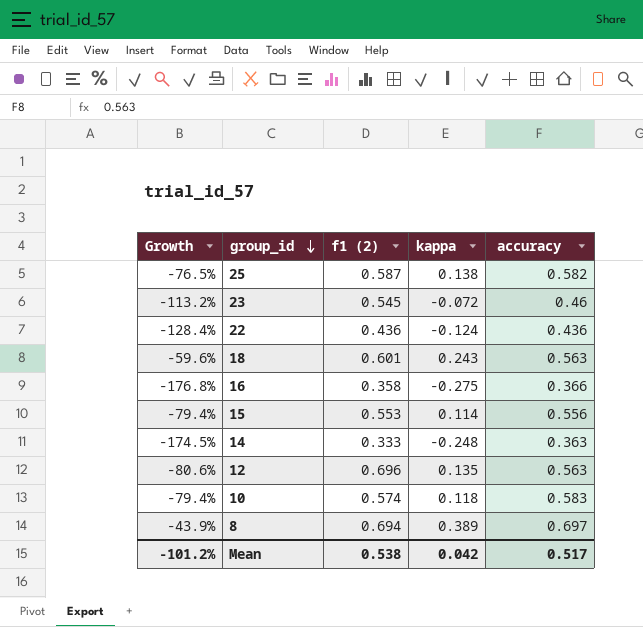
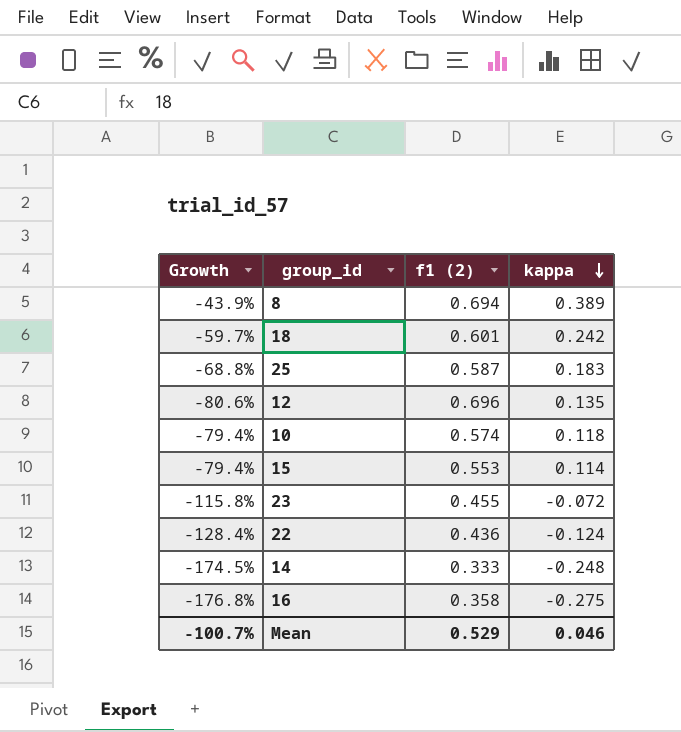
row order: group_id descending -> kappa descending
column accuracy | position: 5 -> none
18 | Growth: -59.6% -> -59.7%
18 | kappa: 0.243 -> 0.242
25 | Growth: -76.5% -> -68.8%
25 | kappa: 0.138 -> 0.183
23 | Growth: -113.2% -> -115.8%
23 | f1 (2): 0.545 -> 0.455
Mean | Growth: -101.2% -> -100.7%
Mean | f1 (2): 0.538 -> 0.529
Mean | kappa: 0.042 -> 0.046

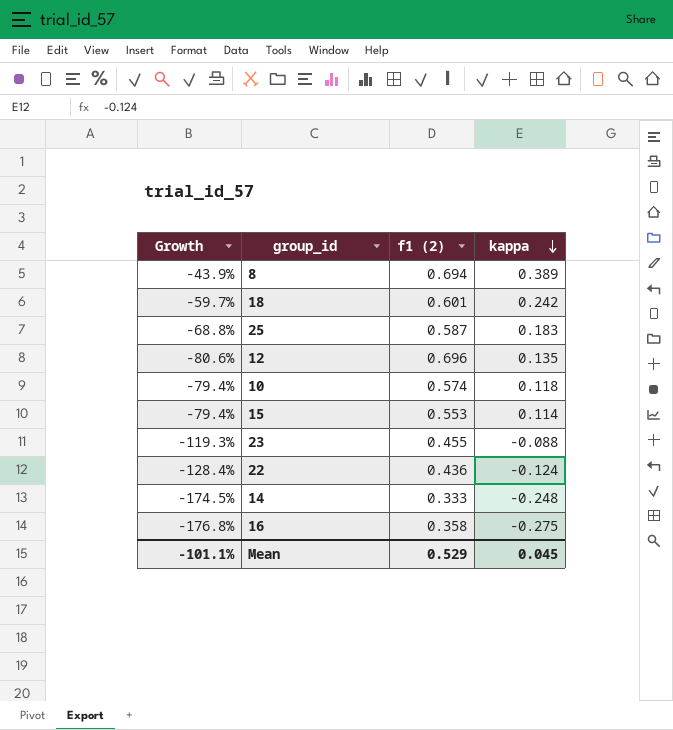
23 | Growth: -115.8% -> -119.3%
23 | kappa: -0.072 -> -0.088
Mean | Growth: -100.7% -> -101.1%
Mean | kappa: 0.046 -> 0.045

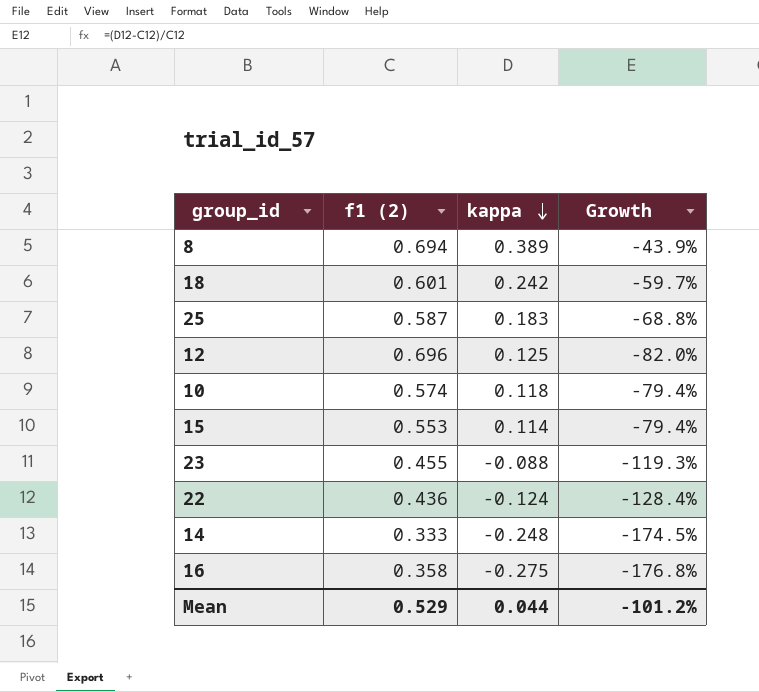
column Growth | position: 1 -> 4
12 | kappa: 0.135 -> 0.125
12 | Growth: -80.6% -> -82.0%
Mean | kappa: 0.045 -> 0.044
Mean | Growth: -101.1% -> -101.2%

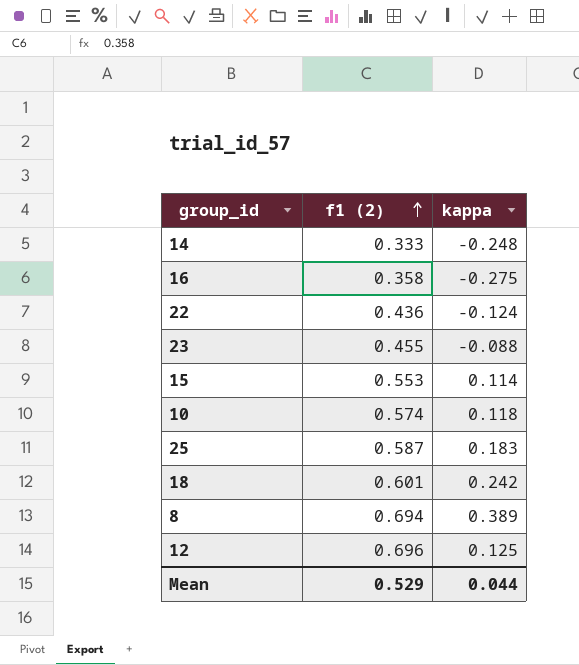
row order: kappa descending -> f1 (2) ascending
column Growth | formula: ([kappa] - [f1 (2)]) / [f1 (2)] -> none

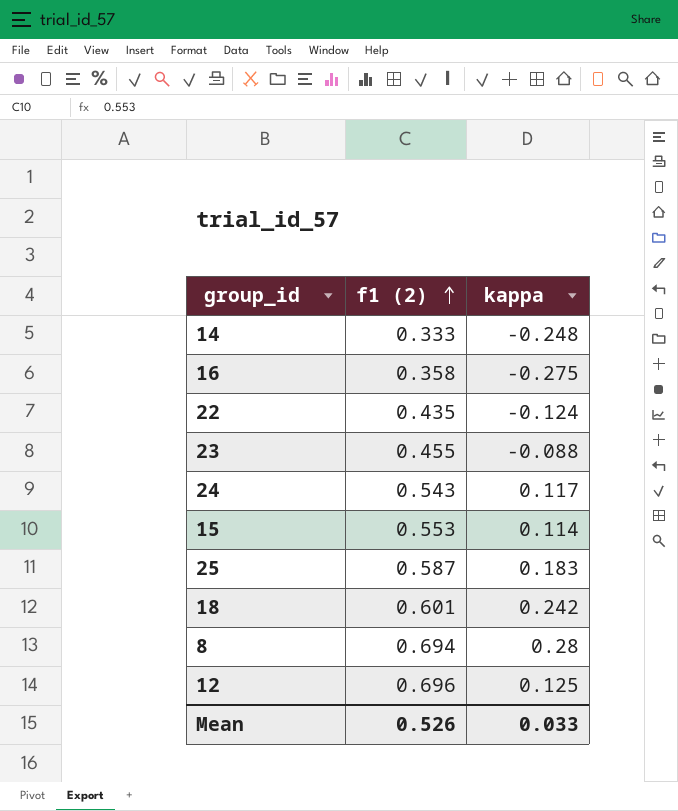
row 10: 0.574 | 0.118 -> none
22 | f1 (2): 0.436 -> 0.435
row 24: none -> 0.543 | 0.117
8 | kappa: 0.389 -> 0.28
Mean | f1 (2): 0.529 -> 0.526
Mean | kappa: 0.044 -> 0.033

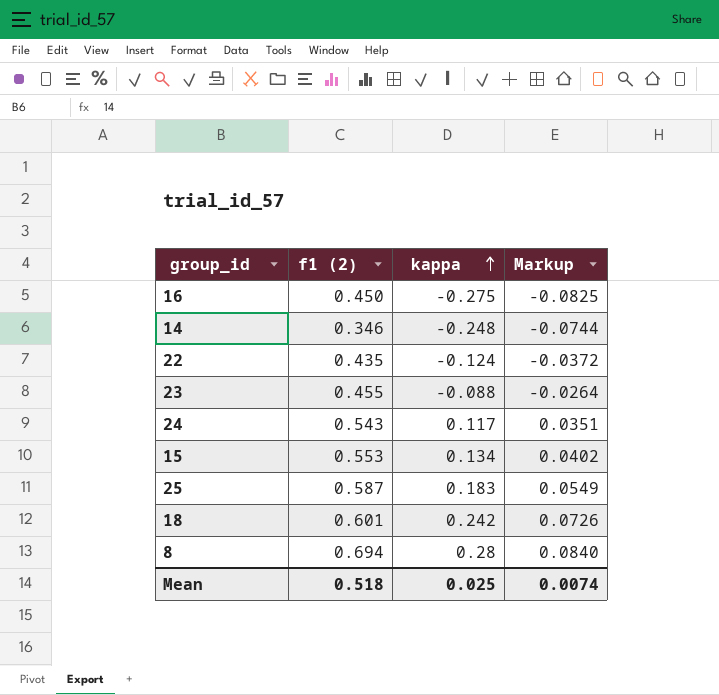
row order: f1 (2) ascending -> kappa ascending
column Markup | formula: none -> [kappa] * 0.3
row 12: 0.696 | 0.125 -> none
16 | f1 (2): 0.358 -> 0.450
14 | f1 (2): 0.333 -> 0.346
15 | kappa: 0.114 -> 0.134
Mean | f1 (2): 0.526 -> 0.518
Mean | kappa: 0.033 -> 0.025

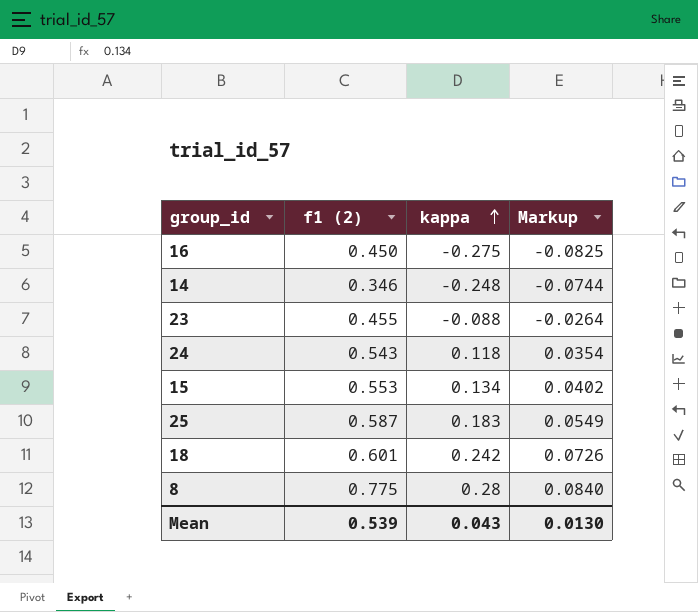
row 22: 0.435 | -0.124 | -0.0372 -> none
24 | kappa: 0.117 -> 0.118
24 | Markup: 0.0351 -> 0.0354
8 | f1 (2): 0.694 -> 0.775
Mean | f1 (2): 0.518 -> 0.539
Mean | kappa: 0.025 -> 0.043
Mean | Markup: 0.0074 -> 0.0130

